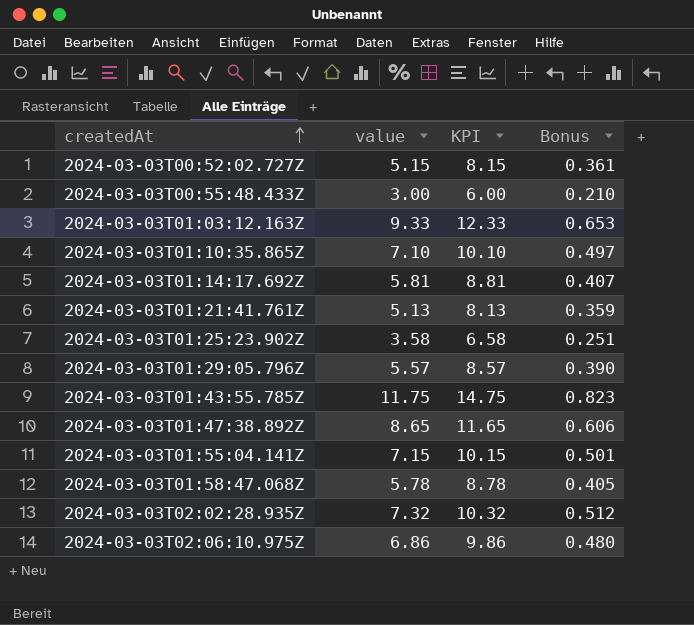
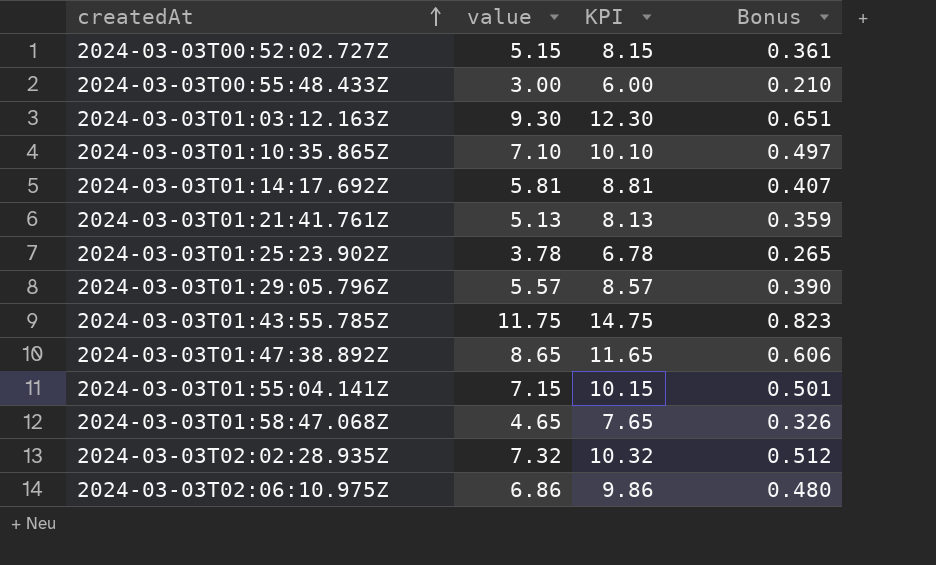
2024-03-03T01:03:12.163Z | value: 9.33 -> 9.30
2024-03-03T01:03:12.163Z | KPI: 12.33 -> 12.30
2024-03-03T01:03:12.163Z | Bonus: 0.653 -> 0.651
2024-03-03T01:25:23.902Z | value: 3.58 -> 3.78
2024-03-03T01:25:23.902Z | KPI: 6.58 -> 6.78
2024-03-03T01:25:23.902Z | Bonus: 0.251 -> 0.265
2024-03-03T01:58:47.068Z | value: 5.78 -> 4.65
2024-03-03T01:58:47.068Z | KPI: 8.78 -> 7.65
2024-03-03T01:58:47.068Z | Bonus: 0.405 -> 0.326

